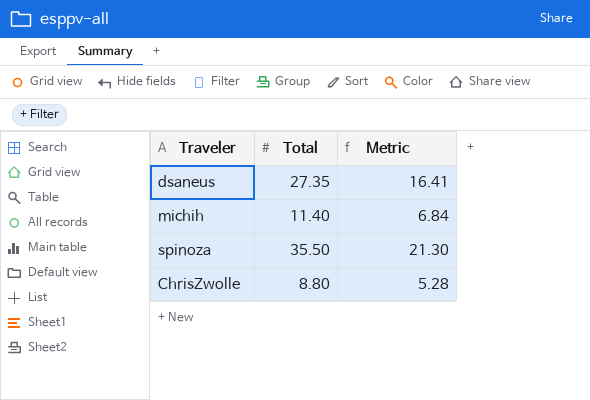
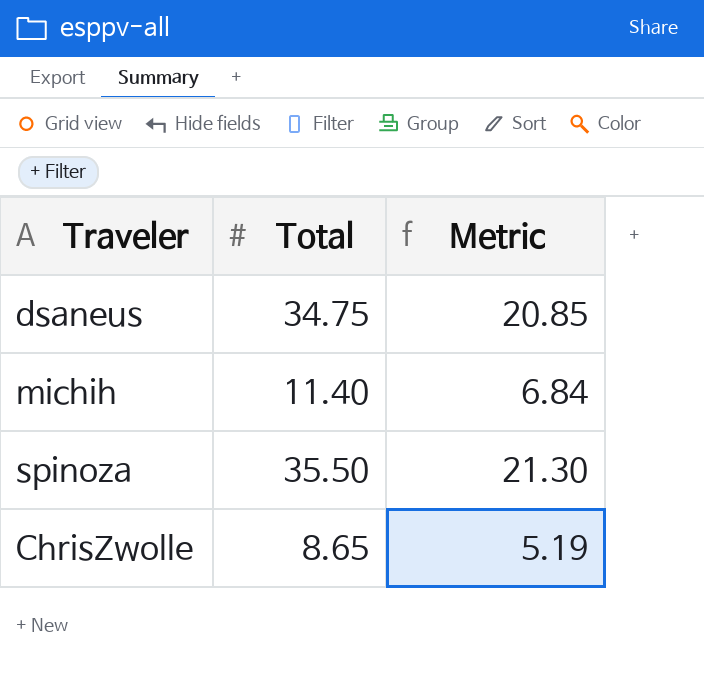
dsaneus | Total: 27.35 -> 34.75
dsaneus | Metric: 16.41 -> 20.85
ChrisZwolle | Total: 8.80 -> 8.65
ChrisZwolle | Metric: 5.28 -> 5.19

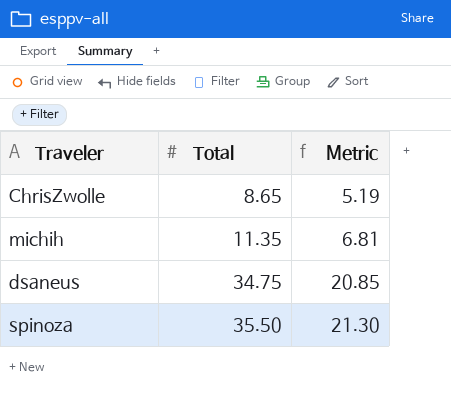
row order: none -> Total ascending
michih | Total: 11.40 -> 11.35
michih | Metric: 6.84 -> 6.81

